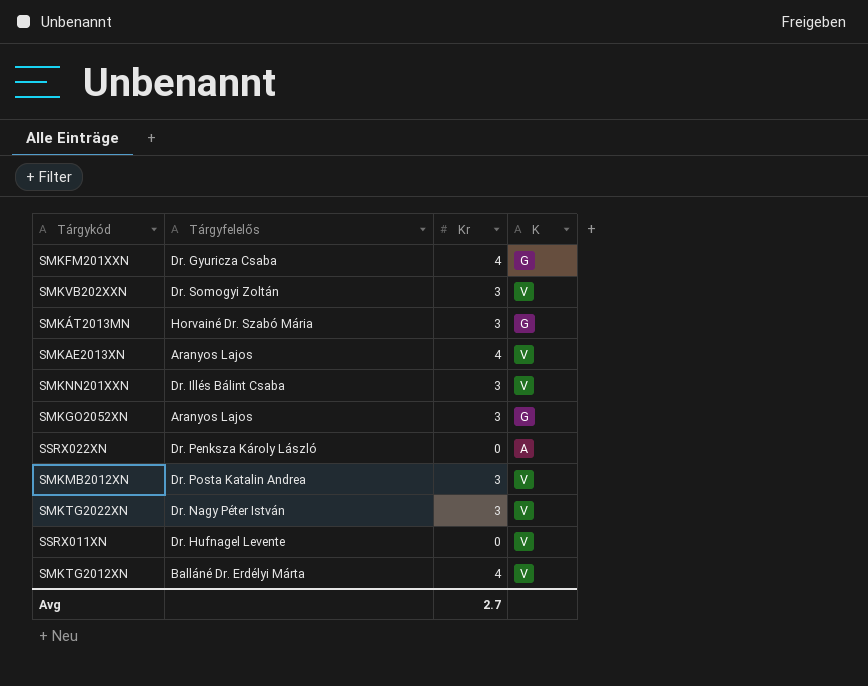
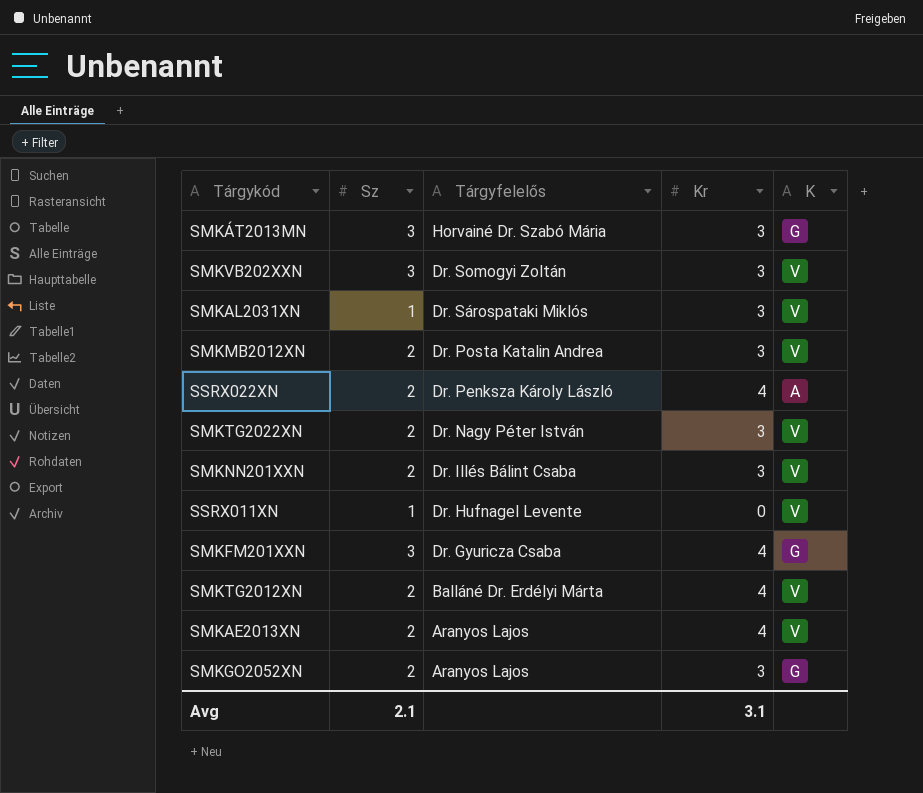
row order: none -> Tárgyfelelős descending
column Sz | position: none -> 2
row SMKAL2031XN: none -> 1 | Dr. Sárospataki Miklós | 3 | V
SSRX022XN | Kr: 0 -> 4
Avg | Kr: 2.7 -> 3.1

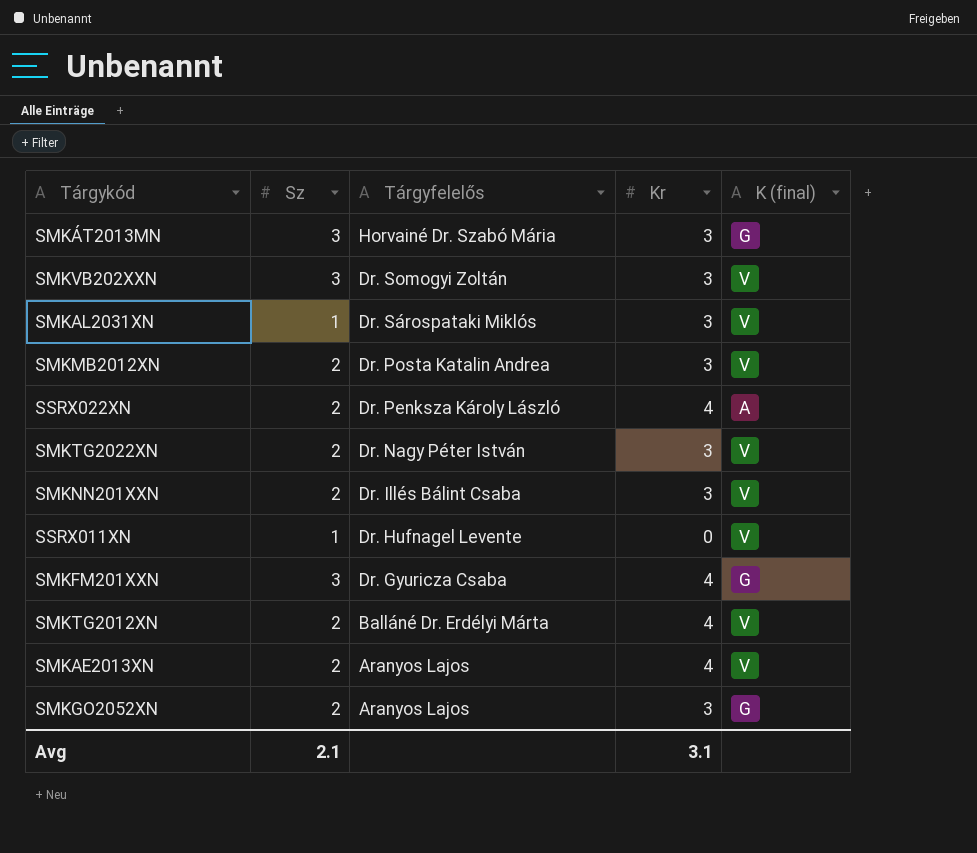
column name: K -> K (final)

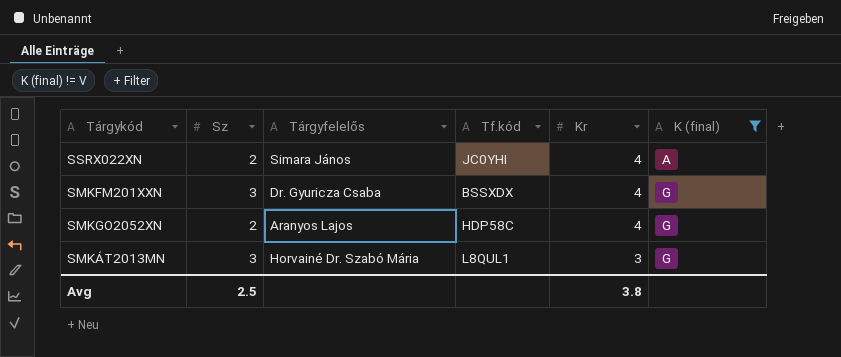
filter: none -> K (final) != V
row order: Tárgyfelelős descending -> Kr descending
column Tf.kód | position: none -> 4
SSRX022XN | Tárgyfelelős: Dr. Penksza Károly László -> Simara János
SMKGO2052XN | Kr: 3 -> 4
Avg | Sz: 2.1 -> 2.5
Avg | Kr: 3.1 -> 3.8

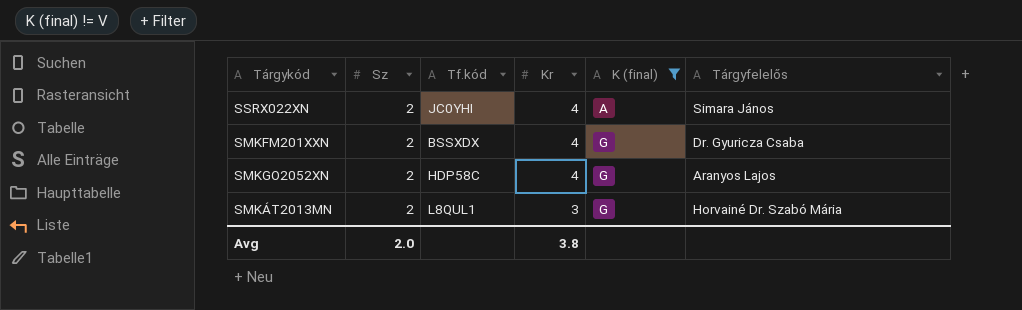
column Tárgyfelelős | position: 3 -> 6
SMKFM201XXN | Sz: 3 -> 2
SMKÁT2013MN | Sz: 3 -> 2
Avg | Sz: 2.5 -> 2.0

